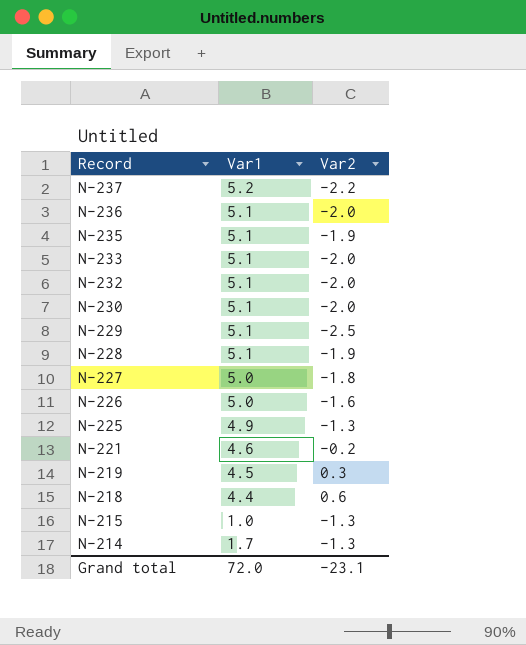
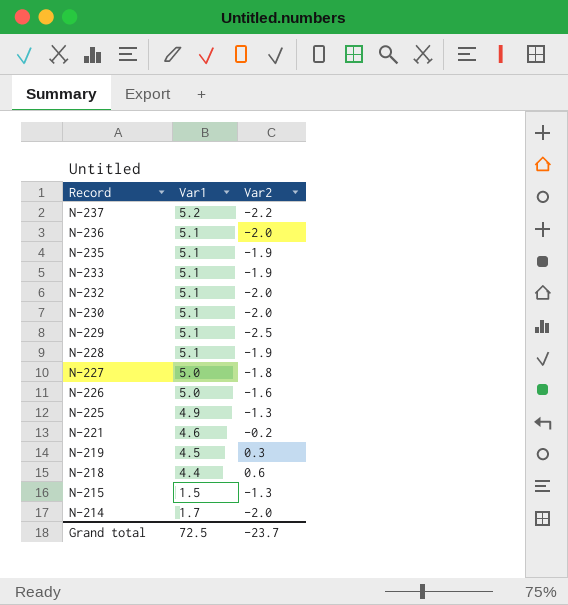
N-233 | Var2: -2.0 -> -1.9
N-215 | Var1: 1.0 -> 1.5
N-214 | Var2: -1.3 -> -2.0
Grand total | Var1: 72.0 -> 72.5
Grand total | Var2: -23.1 -> -23.7

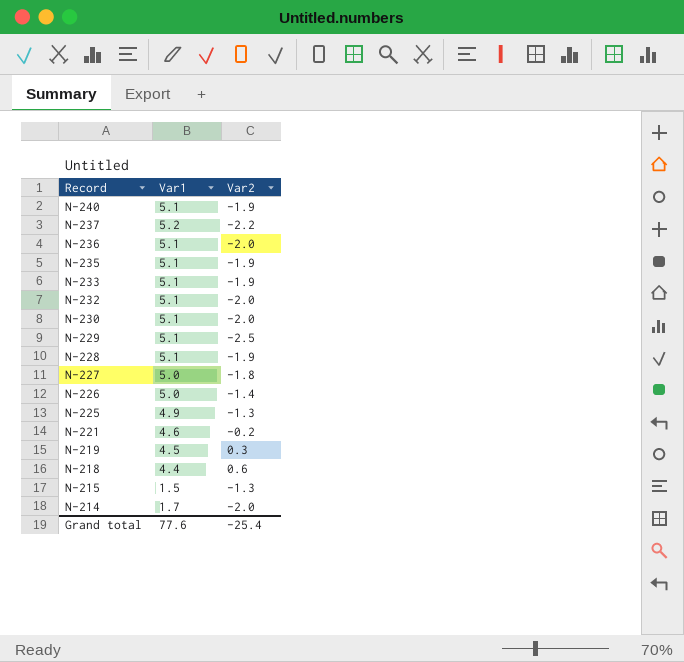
row N-240: none -> 5.1 | -1.9
N-226 | Var2: -1.6 -> -1.4
Grand total | Var1: 72.5 -> 77.6
Grand total | Var2: -23.7 -> -25.4

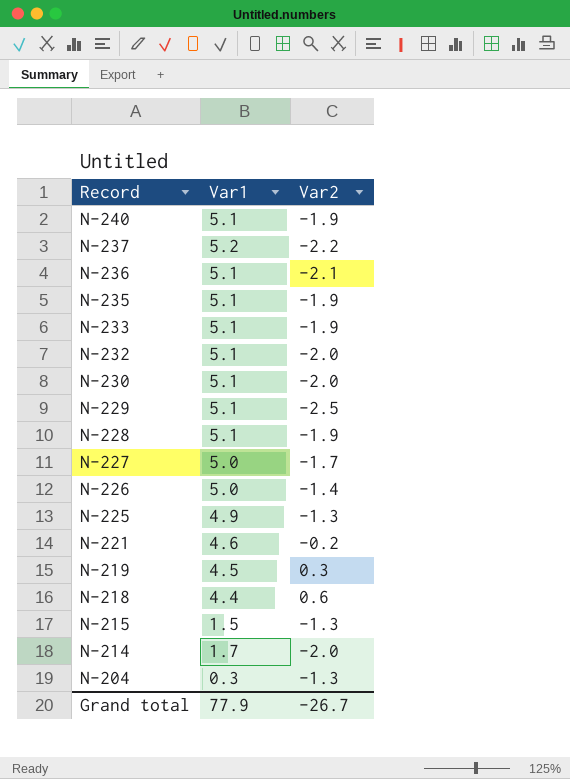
N-236 | Var2: -2.0 -> -2.1
N-227 | Var2: -1.8 -> -1.7
row N-204: none -> 0.3 | -1.3
Grand total | Var1: 77.6 -> 77.9
Grand total | Var2: -25.4 -> -26.7

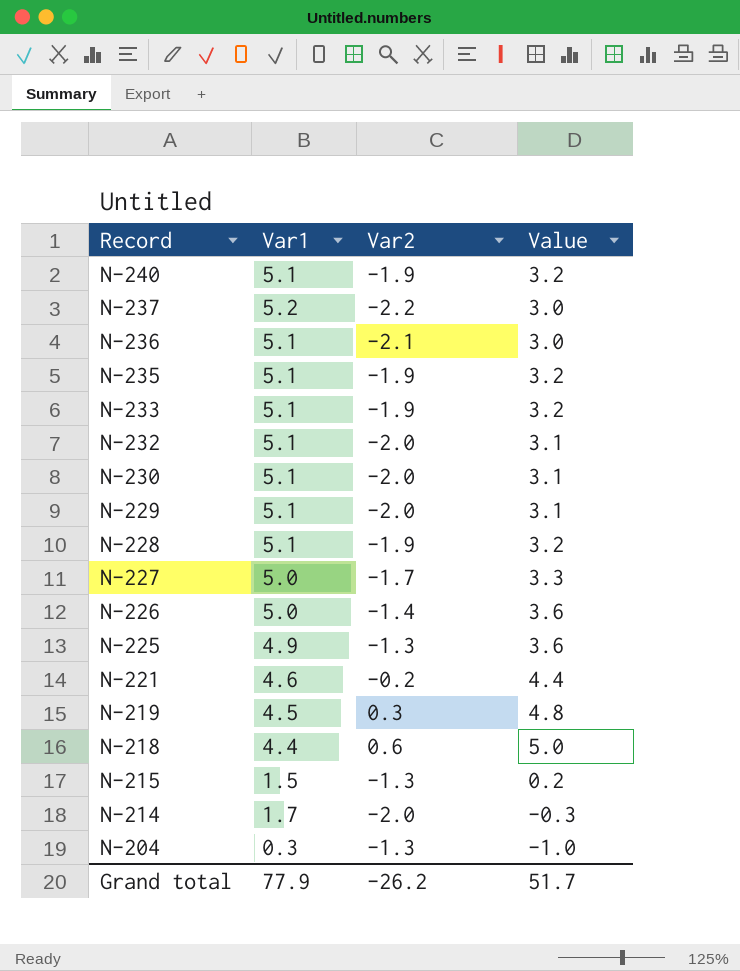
column Value | formula: none -> [Var1] + [Var2]
N-229 | Var2: -2.5 -> -2.0
Grand total | Var2: -26.7 -> -26.2

